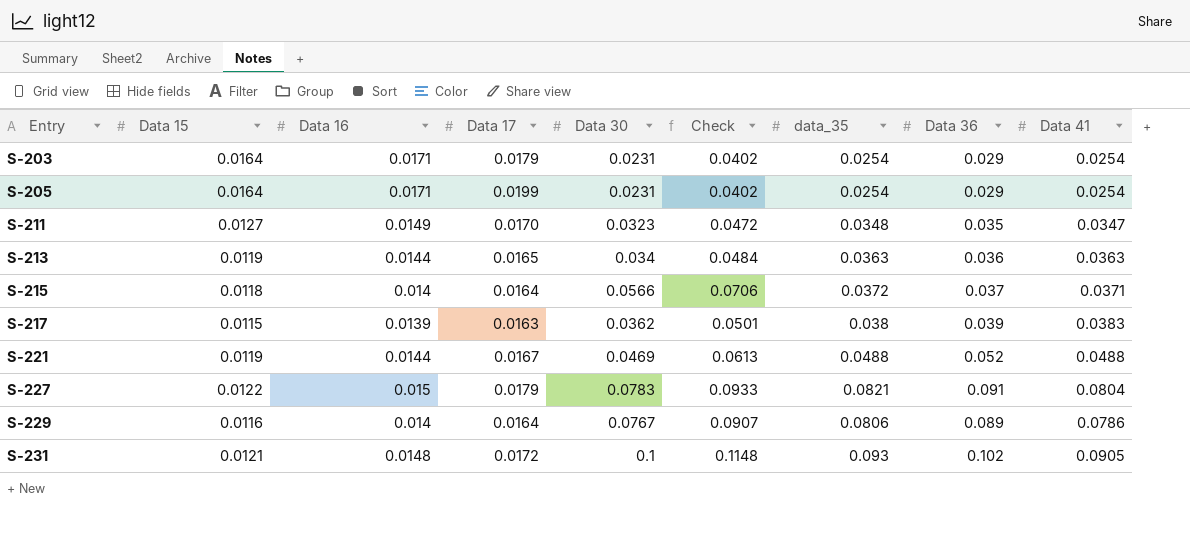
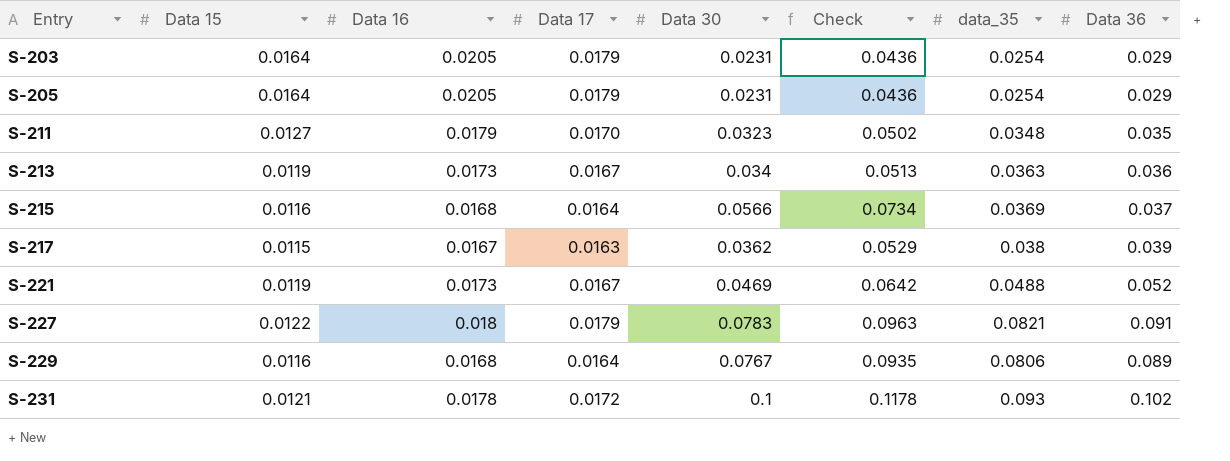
column Data 41 | position: 9 -> none
S-203 | Data 16: 0.0171 -> 0.0205
S-203 | Check: 0.0402 -> 0.0436
S-205 | Data 16: 0.0171 -> 0.0205
S-205 | Data 17: 0.0199 -> 0.0179
S-205 | Check: 0.0402 -> 0.0436
S-211 | Data 16: 0.0149 -> 0.0179
S-211 | Check: 0.0472 -> 0.0502
S-213 | Data 16: 0.0144 -> 0.0173
S-213 | Data 17: 0.0165 -> 0.0167
S-213 | Check: 0.0484 -> 0.0513
S-215 | Data 15: 0.0118 -> 0.0116
S-215 | Data 16: 0.014 -> 0.0168
S-215 | Check: 0.0706 -> 0.0734
S-215 | data_35: 0.0372 -> 0.0369
S-217 | Data 16: 0.0139 -> 0.0167
S-217 | Check: 0.0501 -> 0.0529
S-221 | Data 16: 0.0144 -> 0.0173
S-221 | Check: 0.0613 -> 0.0642
S-227 | Data 16: 0.015 -> 0.018
S-227 | Check: 0.0933 -> 0.0963
S-229 | Data 16: 0.014 -> 0.0168
S-229 | Check: 0.0907 -> 0.0935
S-231 | Data 16: 0.0148 -> 0.0178
S-231 | Check: 0.1148 -> 0.1178

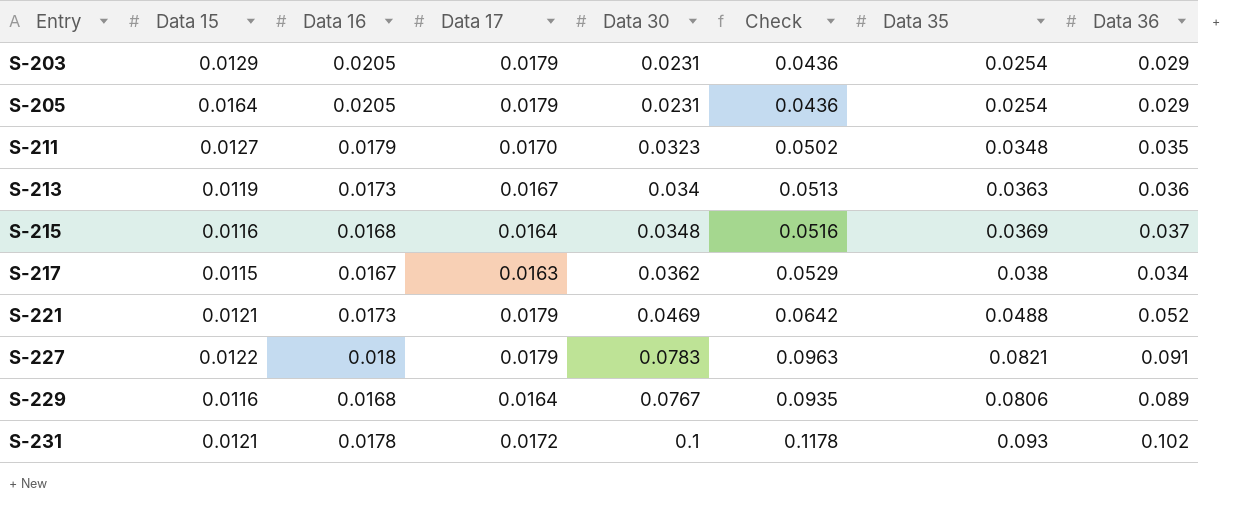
column name: data_35 -> Data 35
S-203 | Data 15: 0.0164 -> 0.0129
S-215 | Data 30: 0.0566 -> 0.0348
S-215 | Check: 0.0734 -> 0.0516
S-217 | Data 36: 0.039 -> 0.034
S-221 | Data 15: 0.0119 -> 0.0121
S-221 | Data 17: 0.0167 -> 0.0179

